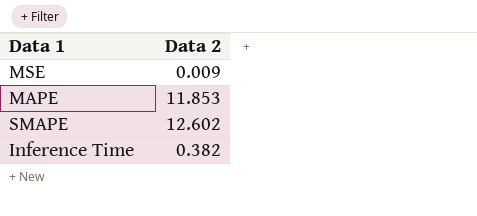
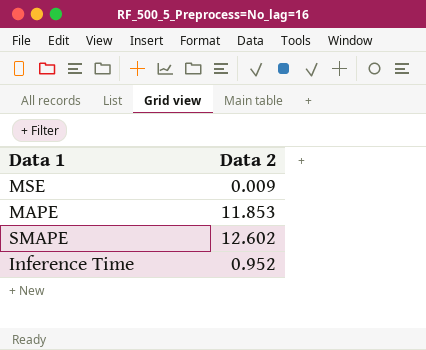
Inference Time | Data 2: 0.382 -> 0.952

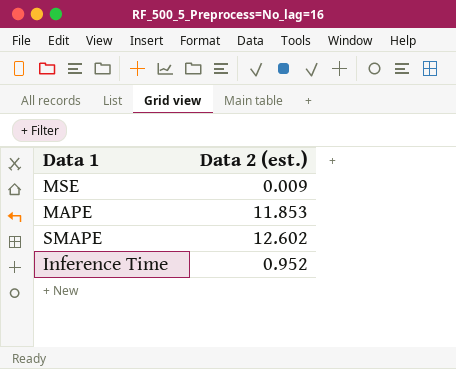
column name: Data 2 -> Data 2 (est.)

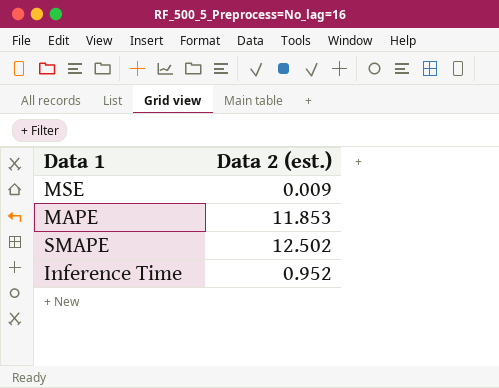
SMAPE | Data 2 (est.): 12.602 -> 12.502

